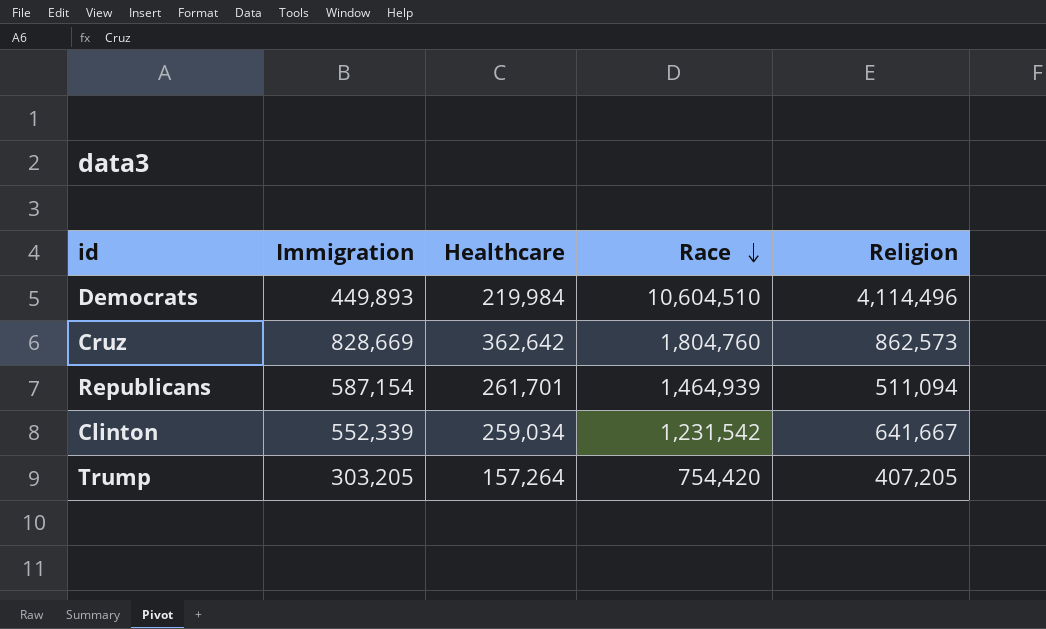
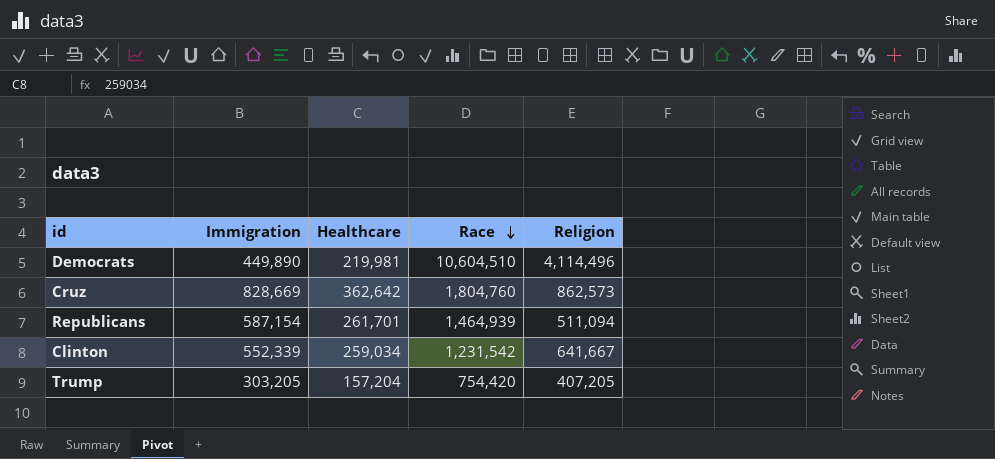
Democrats | Immigration: 449,893 -> 449,890
Democrats | Healthcare: 219,984 -> 219,981
Trump | Healthcare: 157,264 -> 157,204

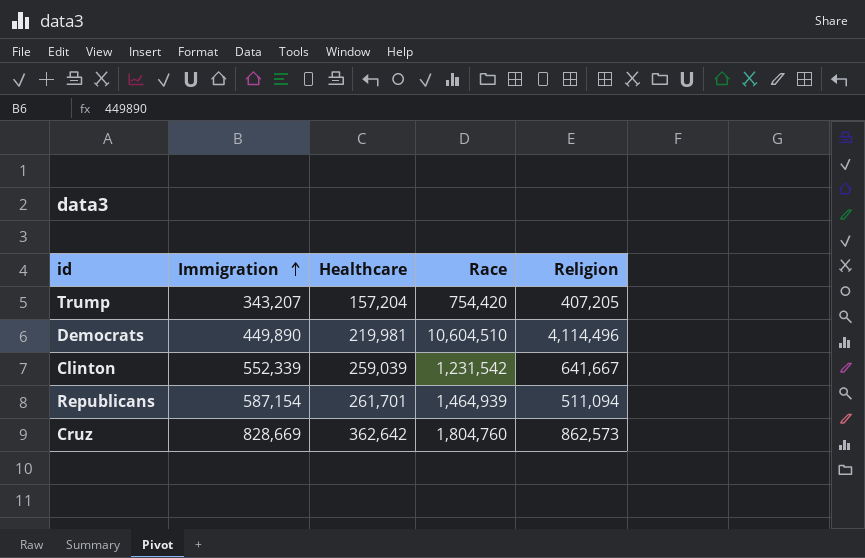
row order: Race descending -> Immigration ascending
Trump | Immigration: 303,205 -> 343,207
Clinton | Healthcare: 259,034 -> 259,039

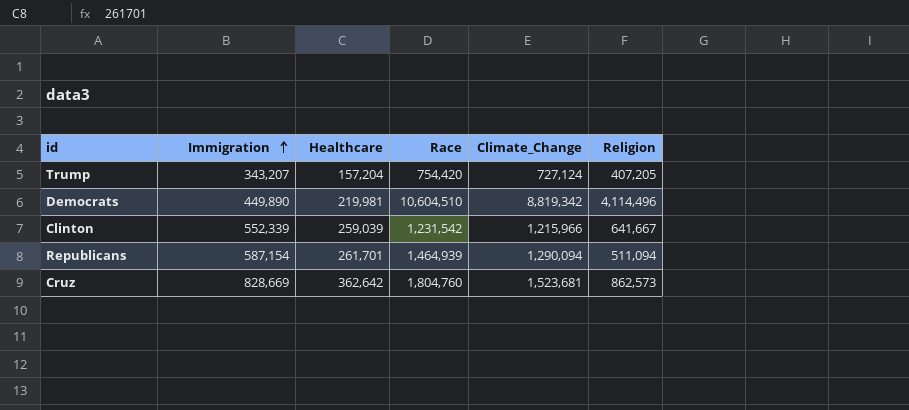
column Climate_Change | position: none -> 5

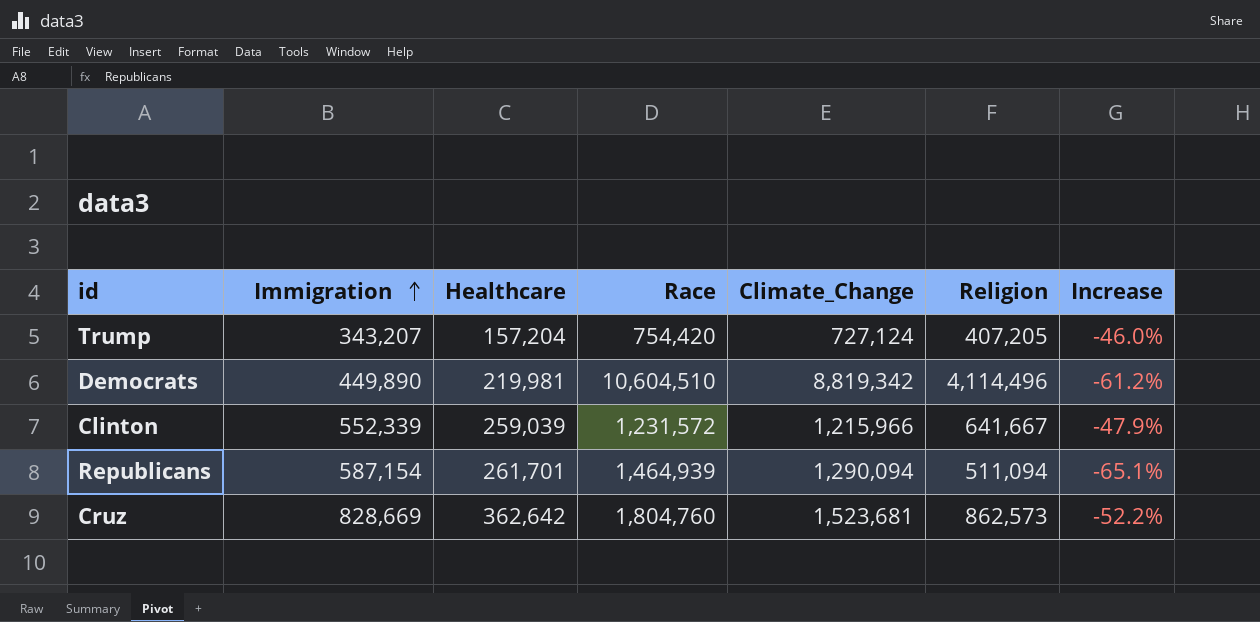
column Increase | formula: none -> ([Religion] - [Race]) / [Race]
Clinton | Race: 1,231,542 -> 1,231,572

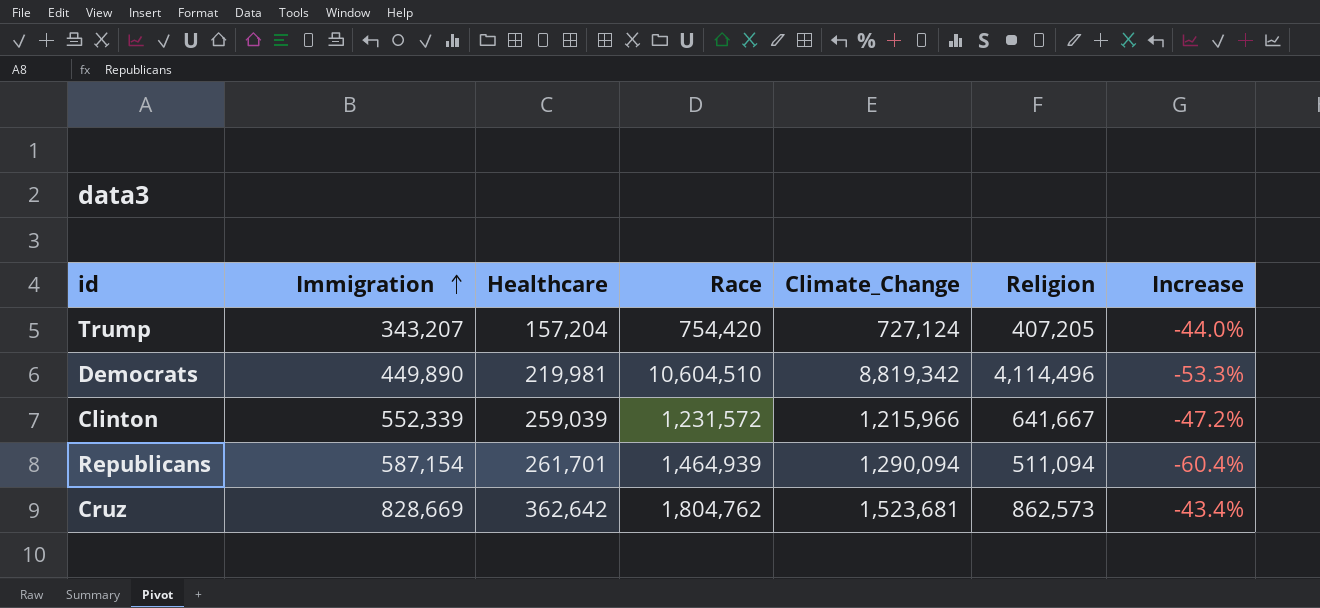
column Increase | formula: ([Religion] - [Race]) / [Race] -> ([Religion] - [Climate_Change]) / [Climate_Change]
Cruz | Race: 1,804,760 -> 1,804,762

